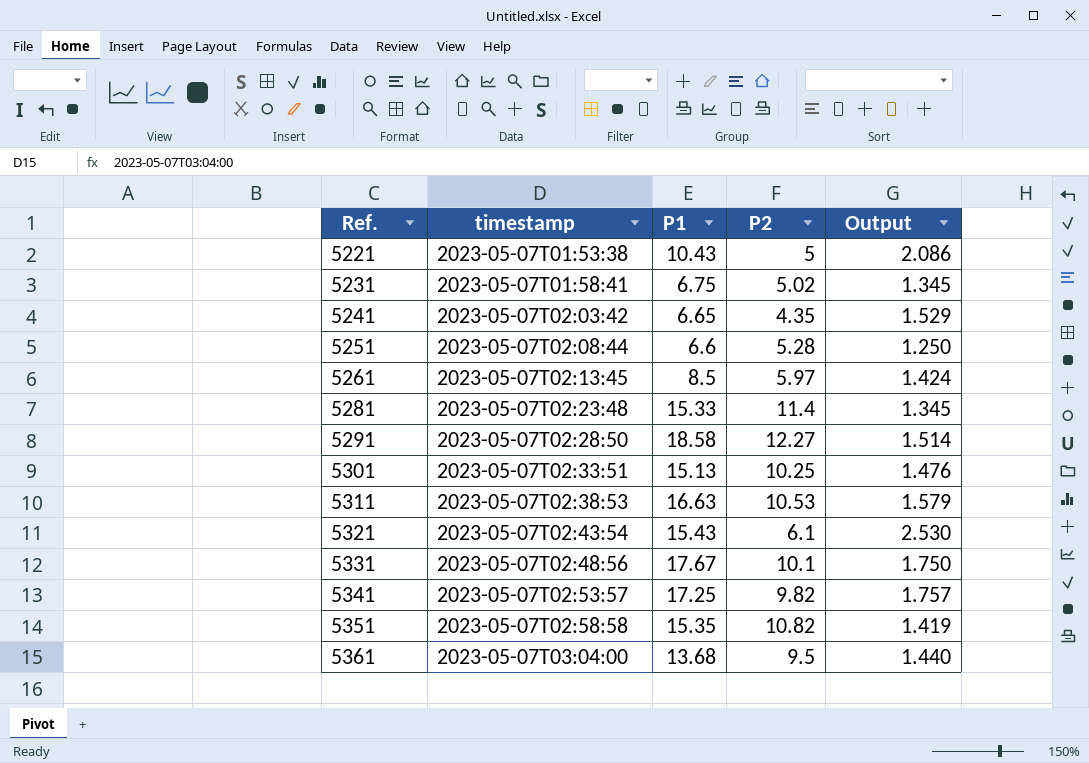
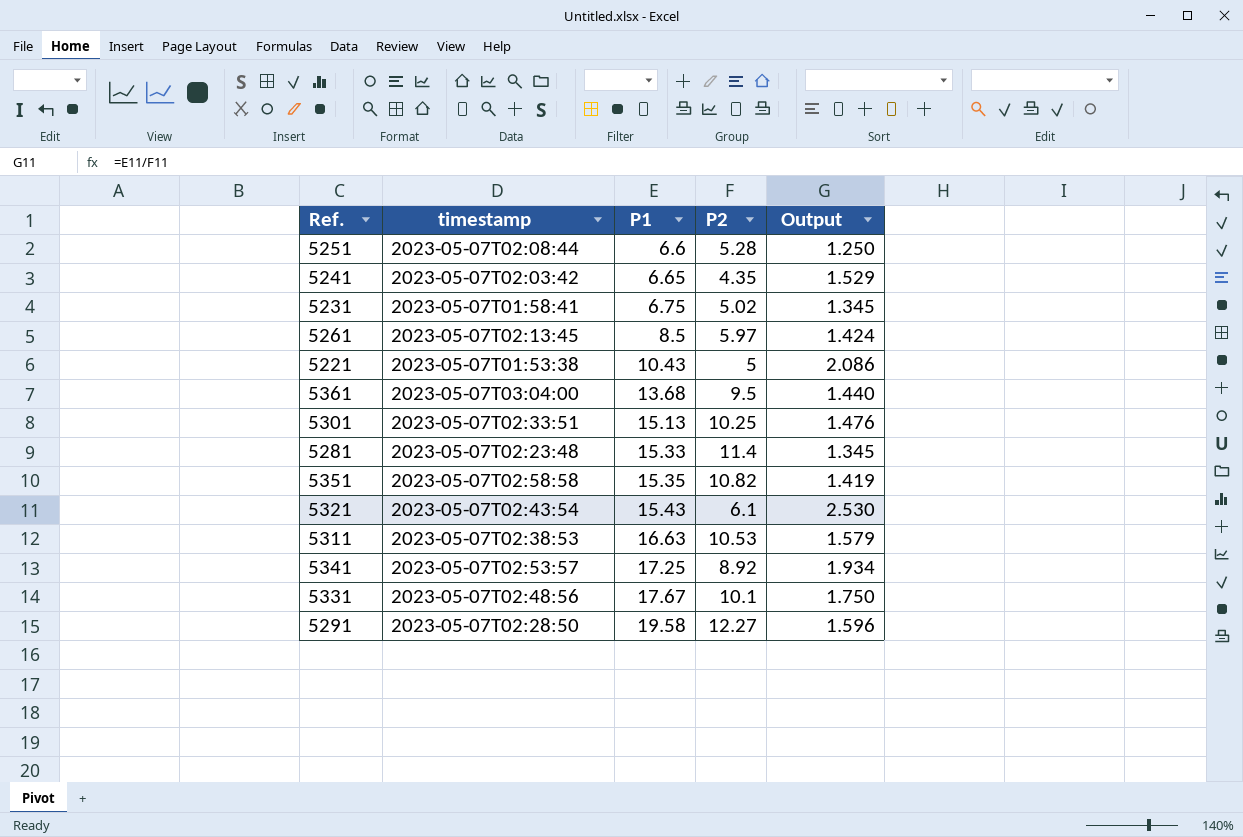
row order: Ref. ascending -> P1 ascending
5341 | P2: 9.82 -> 8.92
5341 | Output: 1.757 -> 1.934
5291 | P1: 18.58 -> 19.58
5291 | Output: 1.514 -> 1.596

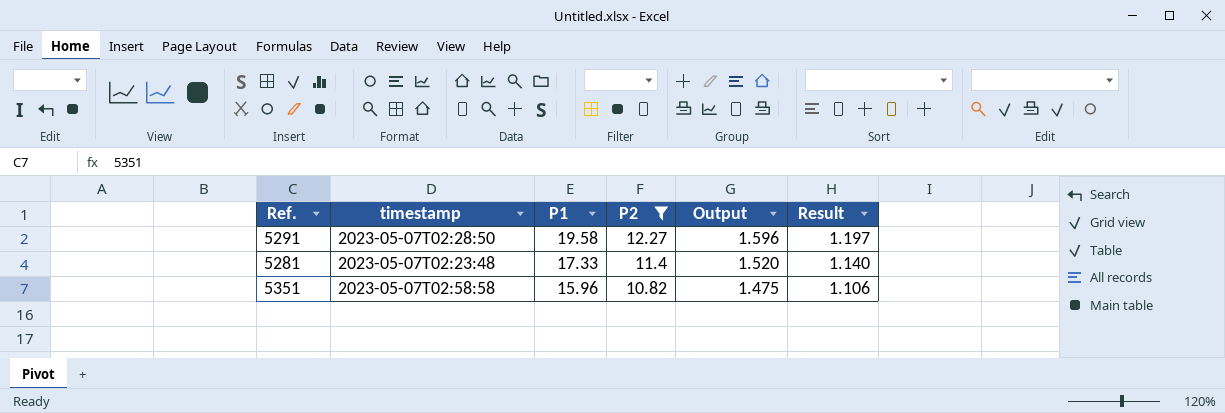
filter: none -> P2 >= 10.82
row order: P1 ascending -> P1 descending
column Result | formula: none -> [Output] * 0.75
5281 | P1: 15.33 -> 17.33
5281 | Output: 1.345 -> 1.520
5351 | P1: 15.35 -> 15.96
5351 | Output: 1.419 -> 1.475

